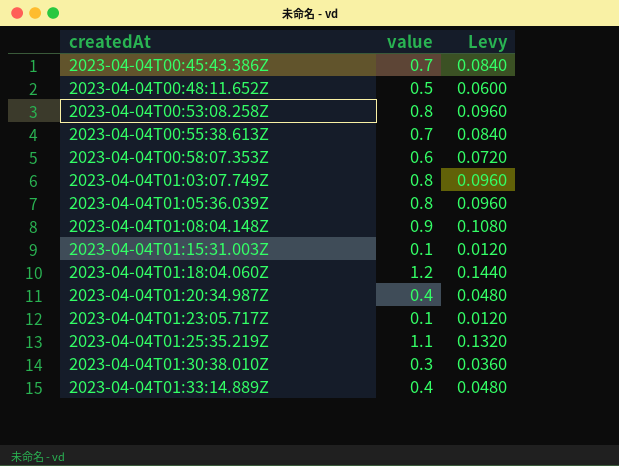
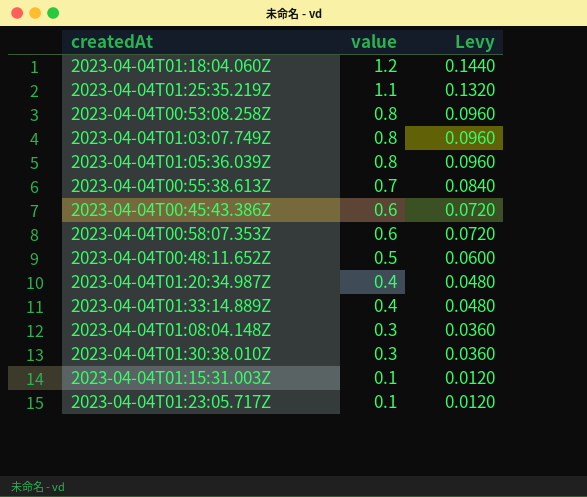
row order: createdAt ascending -> value descending
2023-04-04T00:45:43.386Z | value: 0.7 -> 0.6
2023-04-04T00:45:43.386Z | Levy: 0.0840 -> 0.0720
2023-04-04T01:08:04.148Z | value: 0.9 -> 0.3
2023-04-04T01:08:04.148Z | Levy: 0.1080 -> 0.0360

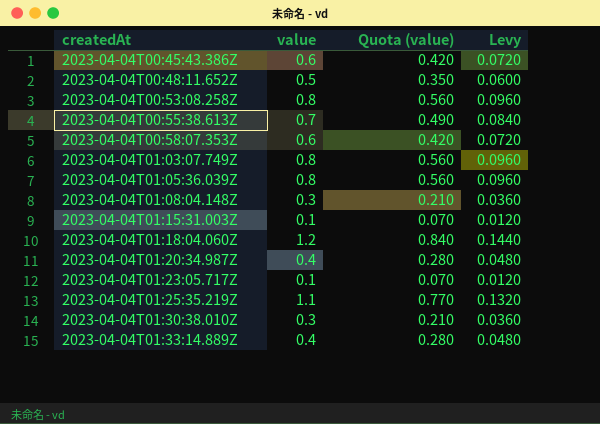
row order: value descending -> createdAt ascending
column Quota (value) | formula: none -> [value] * 0.7

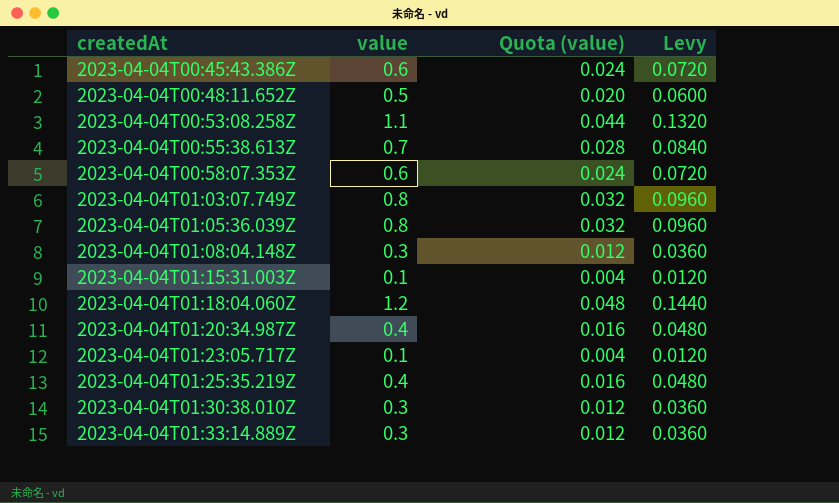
column Quota (value) | formula: [value] * 0.7 -> [value] * 0.04
2023-04-04T00:53:08.258Z | value: 0.8 -> 1.1
2023-04-04T00:53:08.258Z | Levy: 0.0960 -> 0.1320
2023-04-04T01:25:35.219Z | value: 1.1 -> 0.4
2023-04-04T01:25:35.219Z | Levy: 0.1320 -> 0.0480
2023-04-04T01:33:14.889Z | value: 0.4 -> 0.3
2023-04-04T01:33:14.889Z | Levy: 0.0480 -> 0.0360

